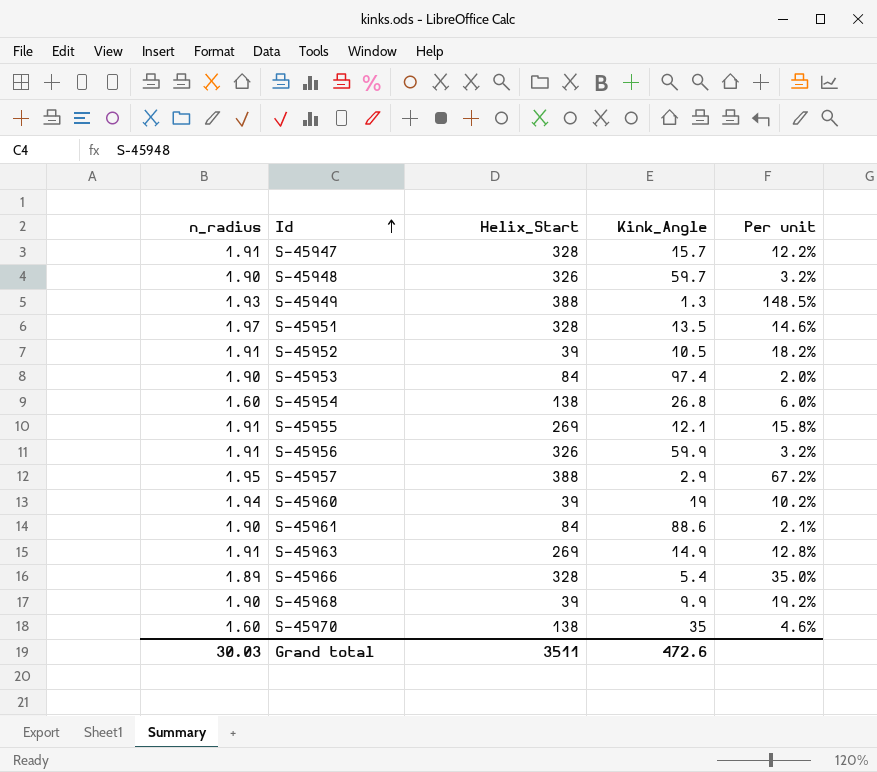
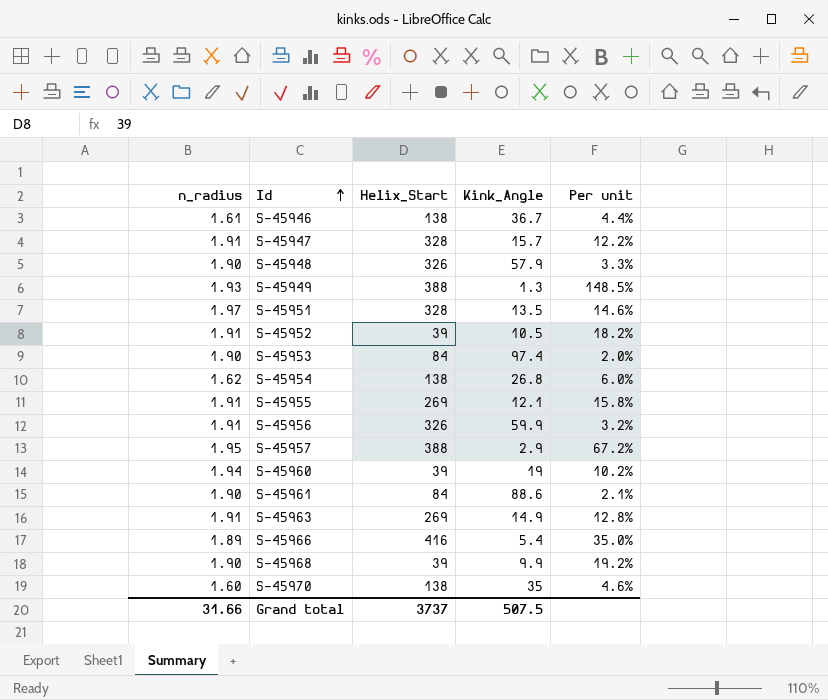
row S-45946: none -> 1.61 | 138 | 36.7 | 4.4%
S-45948 | Kink_Angle: 59.7 -> 57.9
S-45948 | Per unit: 3.2% -> 3.3%
S-45954 | n_radius: 1.60 -> 1.62
S-45966 | Helix_Start: 328 -> 416
Grand total | n_radius: 30.03 -> 31.66
Grand total | Helix_Start: 3511 -> 3737
Grand total | Kink_Angle: 472.6 -> 507.5

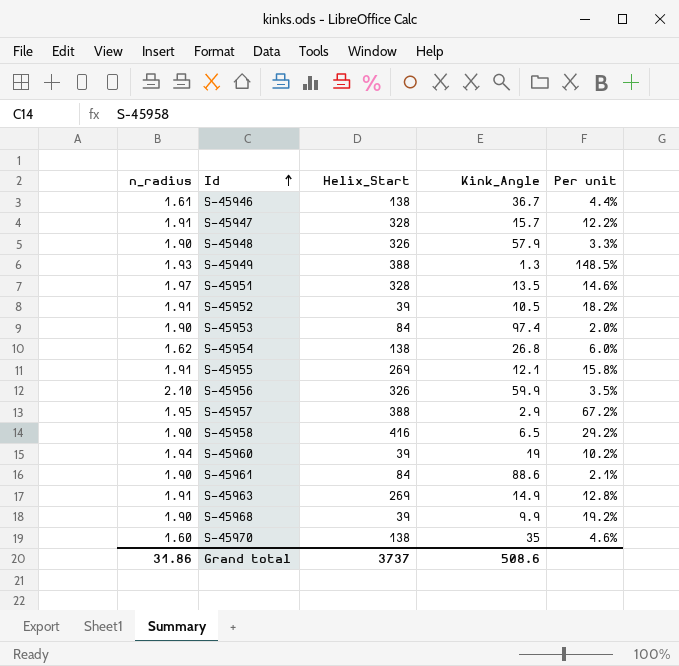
row S-45966: 1.89 | 416 | 5.4 | 35.0% -> none
S-45956 | n_radius: 1.91 -> 2.10
S-45956 | Per unit: 3.2% -> 3.5%
row S-45958: none -> 1.90 | 416 | 6.5 | 29.2%
Grand total | n_radius: 31.66 -> 31.86
Grand total | Kink_Angle: 507.5 -> 508.6

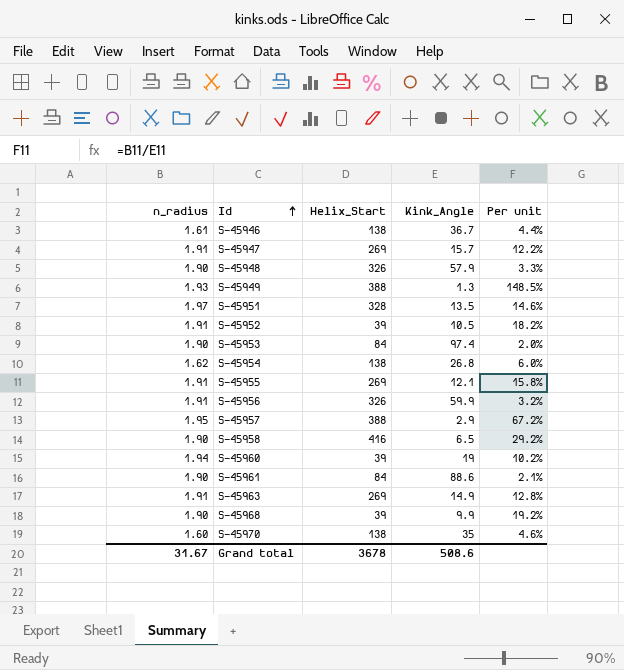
S-45947 | Helix_Start: 328 -> 269
S-45956 | n_radius: 2.10 -> 1.91
S-45956 | Per unit: 3.5% -> 3.2%
Grand total | n_radius: 31.86 -> 31.67
Grand total | Helix_Start: 3737 -> 3678

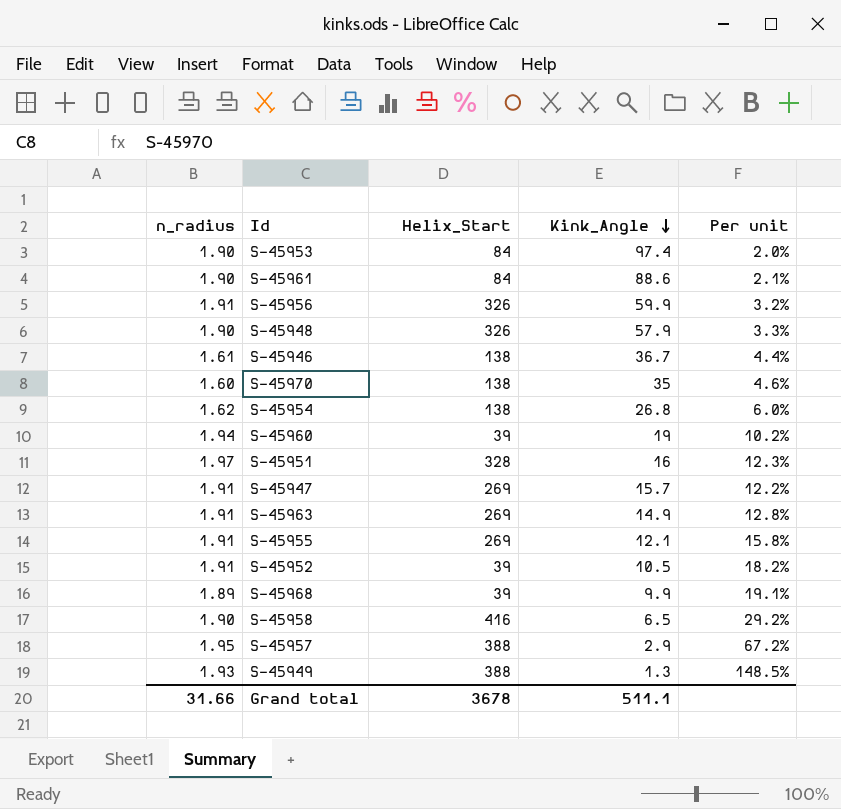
row order: Id ascending -> Kink_Angle descending
S-45951 | Kink_Angle: 13.5 -> 16
S-45951 | Per unit: 14.6% -> 12.3%
S-45968 | n_radius: 1.90 -> 1.89
S-45968 | Per unit: 19.2% -> 19.1%
Grand total | n_radius: 31.67 -> 31.66
Grand total | Kink_Angle: 508.6 -> 511.1

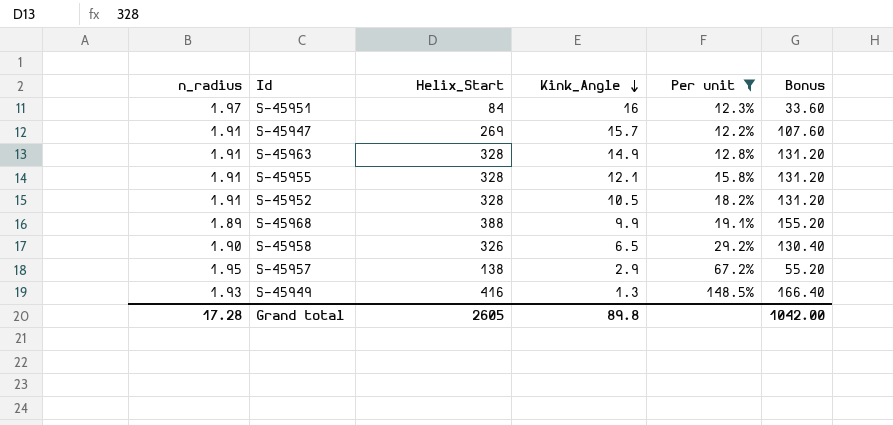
filter: none -> Per unit >= 12.2%
column Bonus | formula: none -> [Helix_Start] * 0.4
S-45951 | Helix_Start: 328 -> 84
S-45963 | Helix_Start: 269 -> 328
S-45955 | Helix_Start: 269 -> 328
S-45952 | Helix_Start: 39 -> 328
S-45968 | Helix_Start: 39 -> 388
S-45958 | Helix_Start: 416 -> 326
S-45957 | Helix_Start: 388 -> 138
S-45949 | Helix_Start: 388 -> 416
Grand total | n_radius: 31.66 -> 17.28
Grand total | Helix_Start: 3678 -> 2605
Grand total | Kink_Angle: 511.1 -> 89.8

